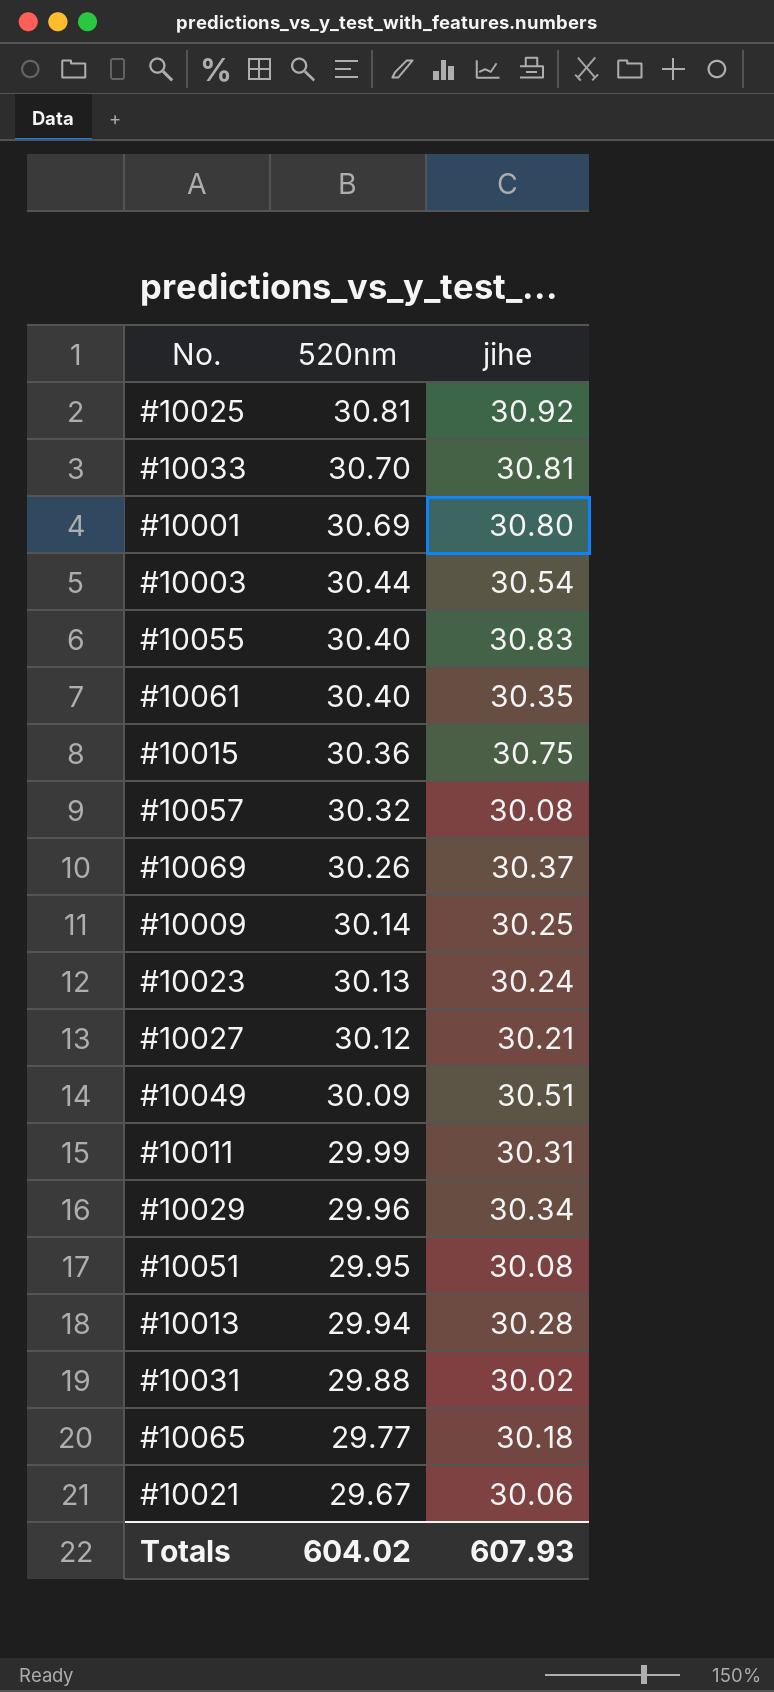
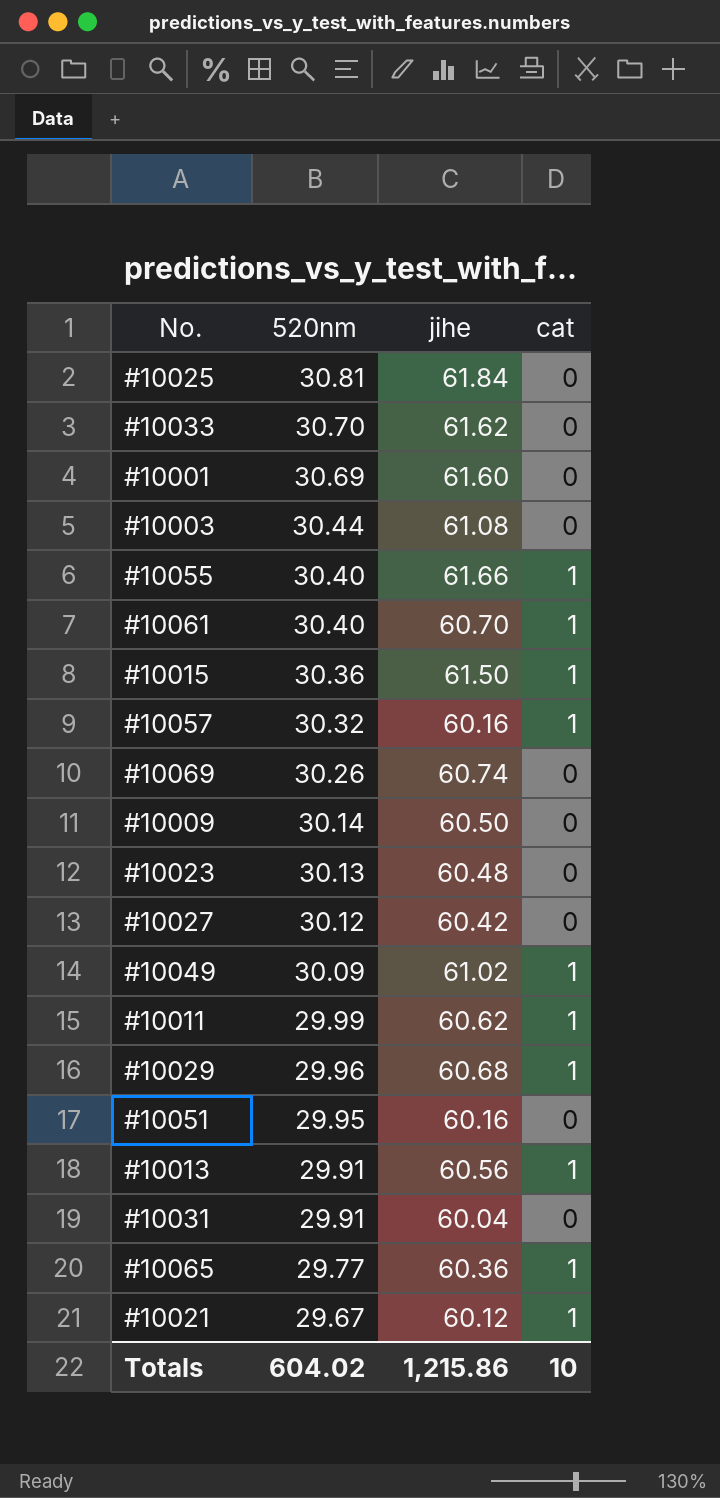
column cat | position: none -> 4
#10025 | jihe: 30.92 -> 61.84
#10033 | jihe: 30.81 -> 61.62
#10001 | jihe: 30.80 -> 61.60
#10003 | jihe: 30.54 -> 61.08
#10055 | jihe: 30.83 -> 61.66
#10061 | jihe: 30.35 -> 60.70
#10015 | jihe: 30.75 -> 61.50
#10057 | jihe: 30.08 -> 60.16
#10069 | jihe: 30.37 -> 60.74
#10009 | jihe: 30.25 -> 60.50
#10023 | jihe: 30.24 -> 60.48
#10027 | jihe: 30.21 -> 60.42
#10049 | jihe: 30.51 -> 61.02
#10011 | jihe: 30.31 -> 60.62
#10029 | jihe: 30.34 -> 60.68
#10051 | jihe: 30.08 -> 60.16
#10013 | 520nm: 29.94 -> 29.91
#10013 | jihe: 30.28 -> 60.56
#10031 | 520nm: 29.88 -> 29.91
#10031 | jihe: 30.02 -> 60.04
#10065 | jihe: 30.18 -> 60.36
#10021 | jihe: 30.06 -> 60.12
Totals | jihe: 607.93 -> 1,215.86

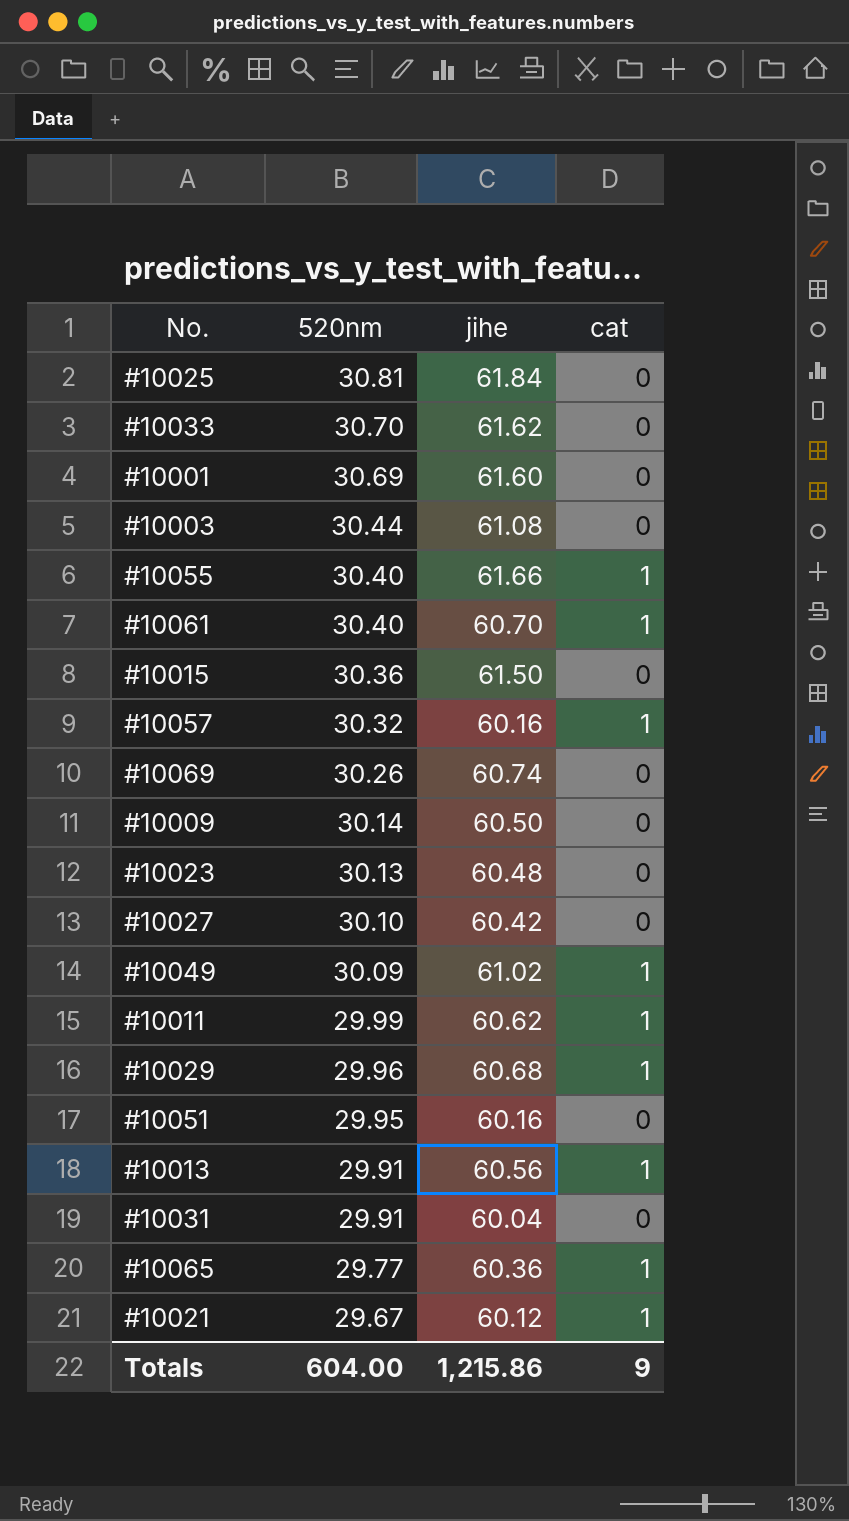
#10015 | cat: 1 -> 0
#10027 | 520nm: 30.12 -> 30.10
Totals | 520nm: 604.02 -> 604.00
Totals | cat: 10 -> 9

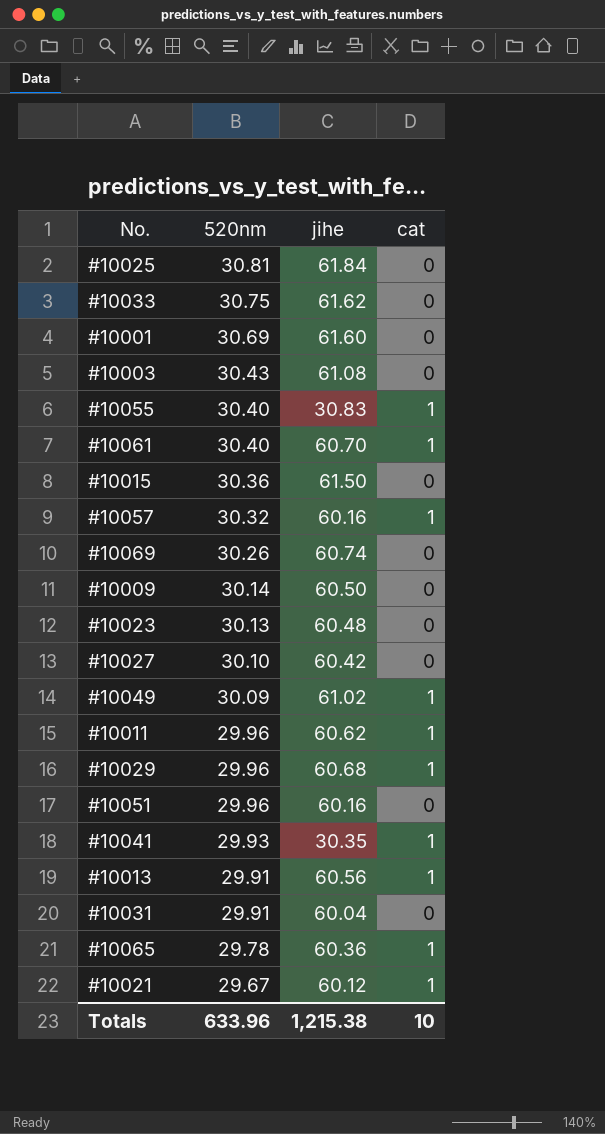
#10033 | 520nm: 30.70 -> 30.75
#10003 | 520nm: 30.44 -> 30.43
#10055 | jihe: 61.66 -> 30.83
#10011 | 520nm: 29.99 -> 29.96
#10051 | 520nm: 29.95 -> 29.96
row #10041: none -> 29.93 | 30.35 | 1
#10065 | 520nm: 29.77 -> 29.78
Totals | 520nm: 604.00 -> 633.96
Totals | jihe: 1,215.86 -> 1,215.38
Totals | cat: 9 -> 10

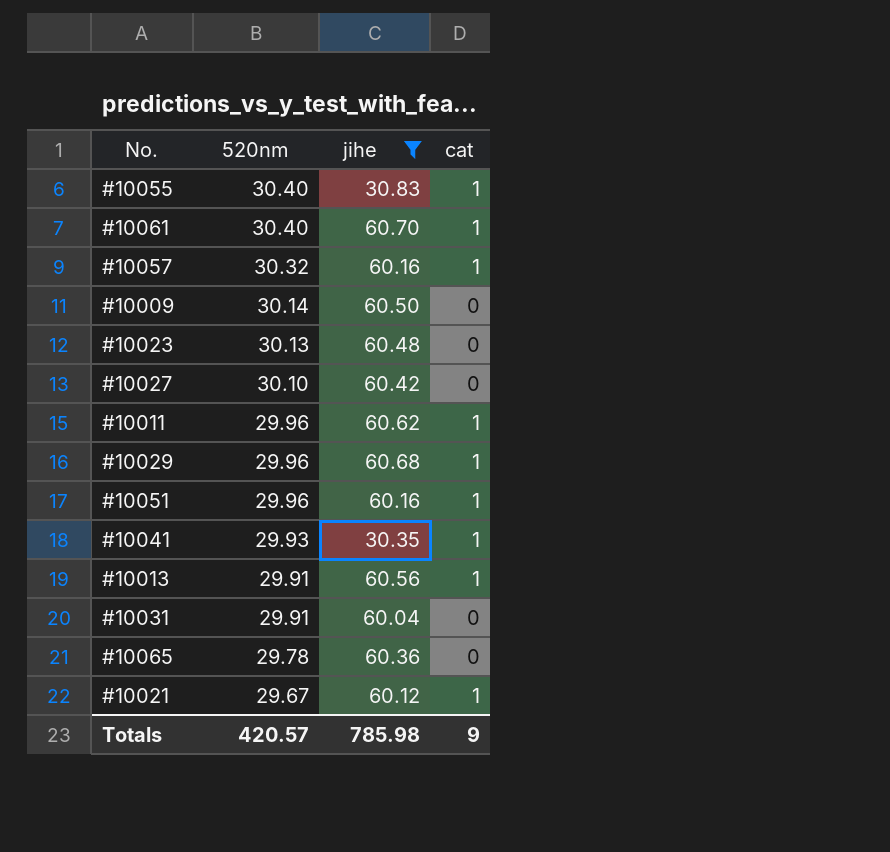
filter: none -> jihe <= 60.70
#10051 | cat: 0 -> 1
#10065 | cat: 1 -> 0
Totals | 520nm: 633.96 -> 420.57
Totals | jihe: 1,215.38 -> 785.98
Totals | cat: 10 -> 9

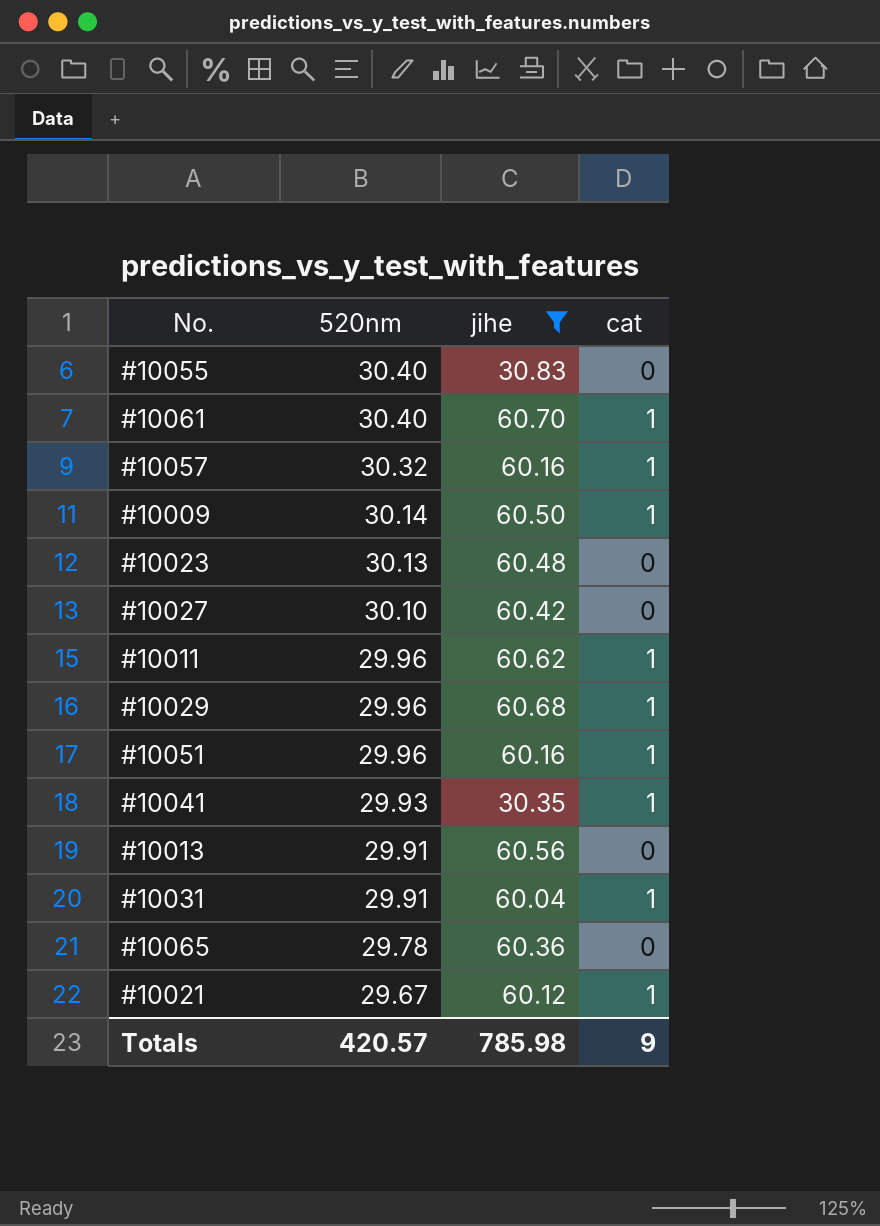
#10055 | cat: 1 -> 0
#10009 | cat: 0 -> 1
#10013 | cat: 1 -> 0
#10031 | cat: 0 -> 1

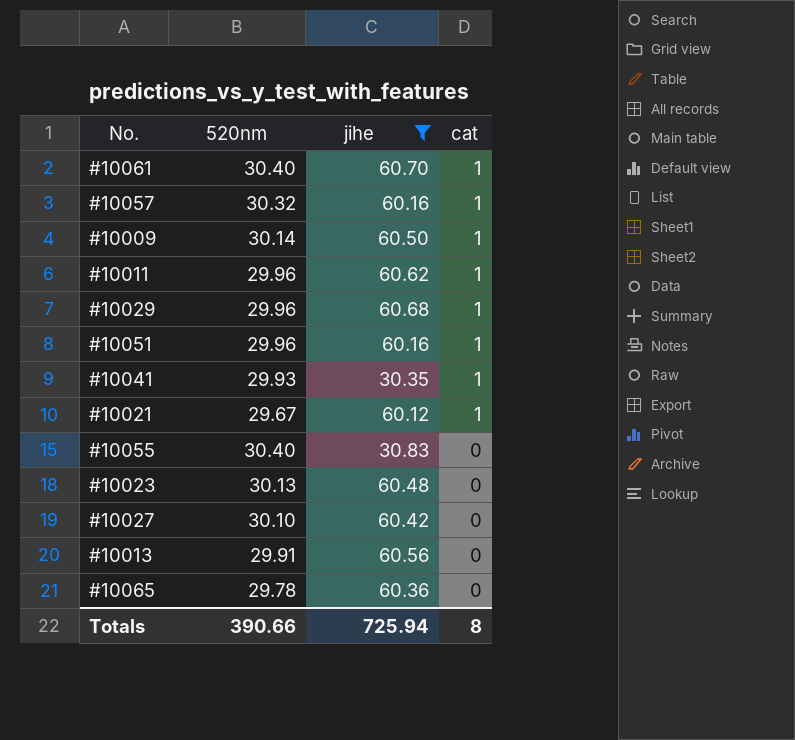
row order: 520nm descending -> cat descending
row #10031: 29.91 | 60.04 | 1 -> none
Totals | 520nm: 420.57 -> 390.66
Totals | jihe: 785.98 -> 725.94
Totals | cat: 9 -> 8

